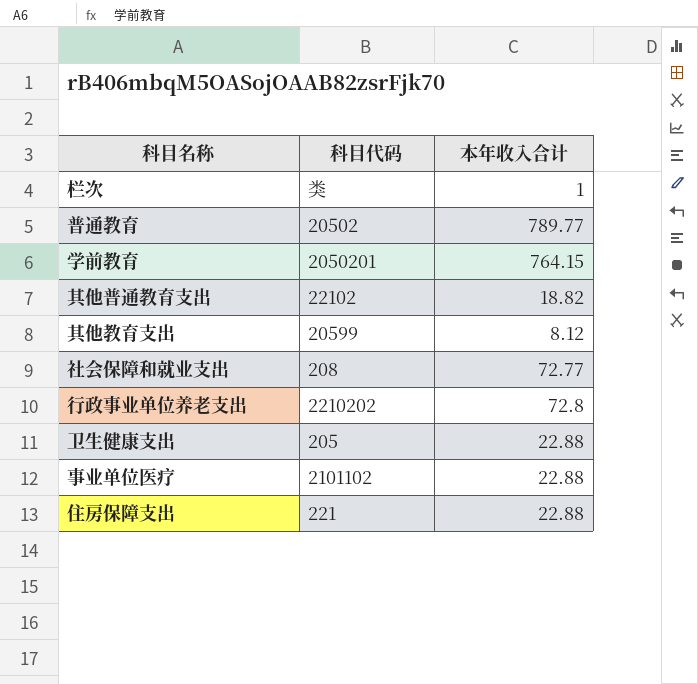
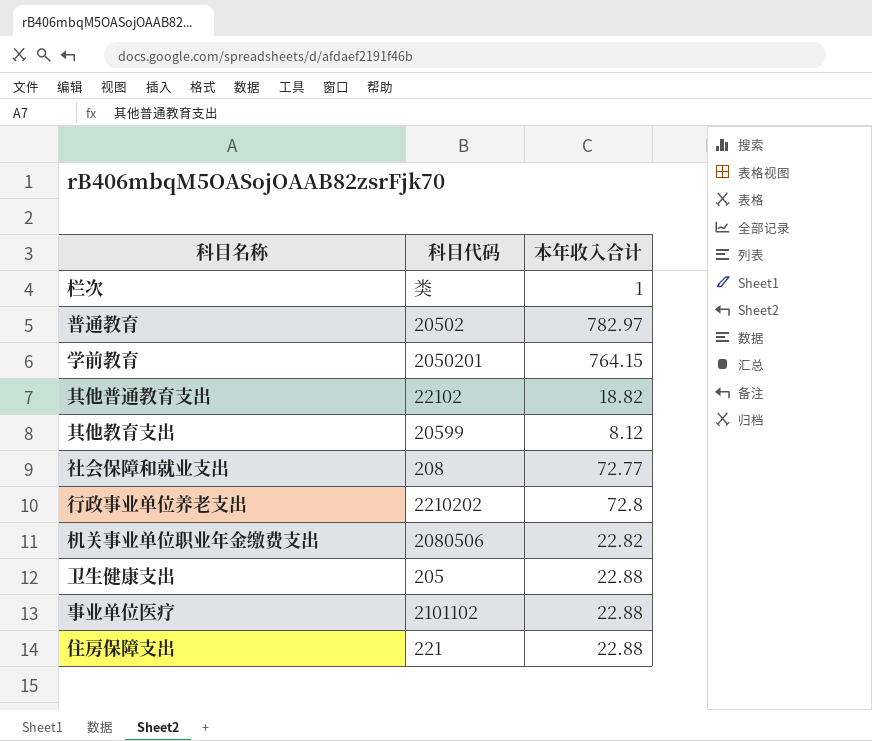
普通教育 | 本年收入合计: 789.77 -> 782.97
row 机关事业单位职业年金缴费支出: none -> 2080506 | 22.82

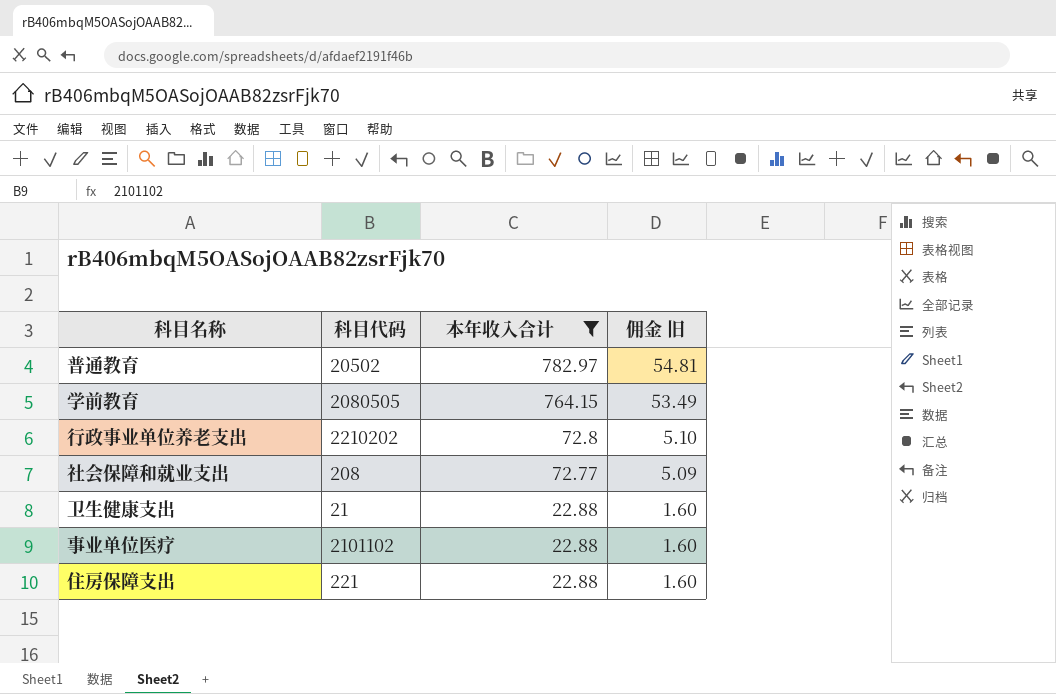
filter: none -> 本年收入合计 >= 22.88
row order: none -> 本年收入合计 descending
column 佣金 旧 | formula: none -> [本年收入合计] * 0.07
学前教育 | 科目代码: 2050201 -> 2080505
卫生健康支出 | 科目代码: 205 -> 21

